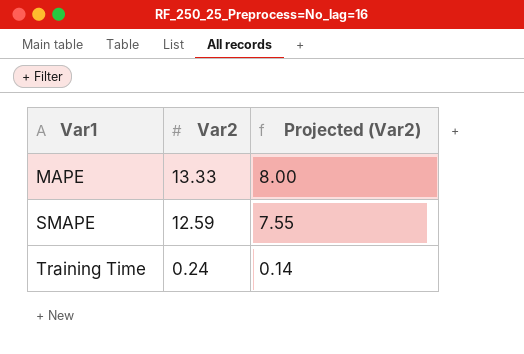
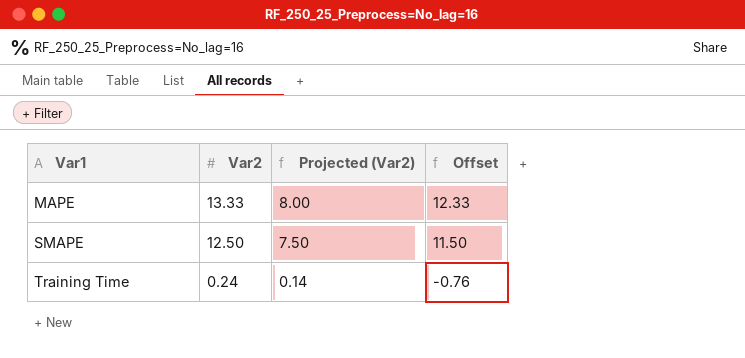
column Offset | formula: none -> [Var2] - 1
SMAPE | Var2: 12.59 -> 12.50
SMAPE | Projected (Var2): 7.55 -> 7.50

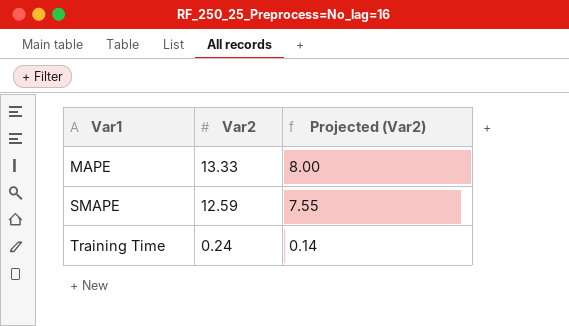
column Offset | formula: [Var2] - 1 -> none
SMAPE | Var2: 12.50 -> 12.59
SMAPE | Projected (Var2): 7.50 -> 7.55

